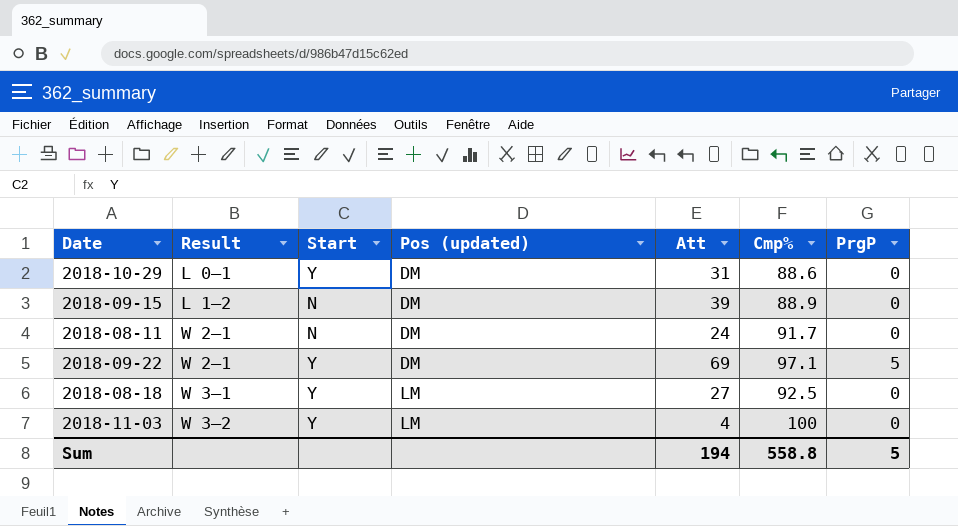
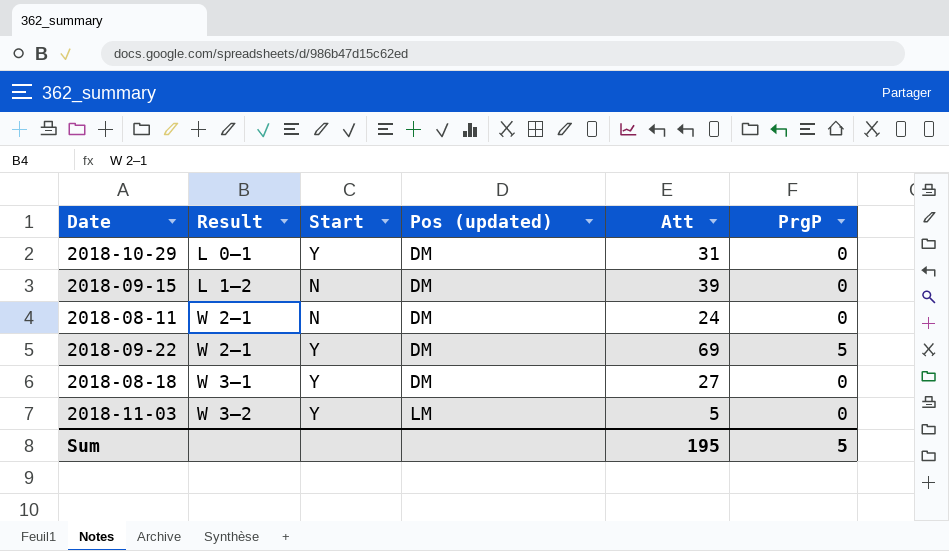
column Cmp% | position: 6 -> none
2018-08-18 | Pos (updated): LM -> DM
2018-11-03 | Att: 4 -> 5
Sum | Att: 194 -> 195

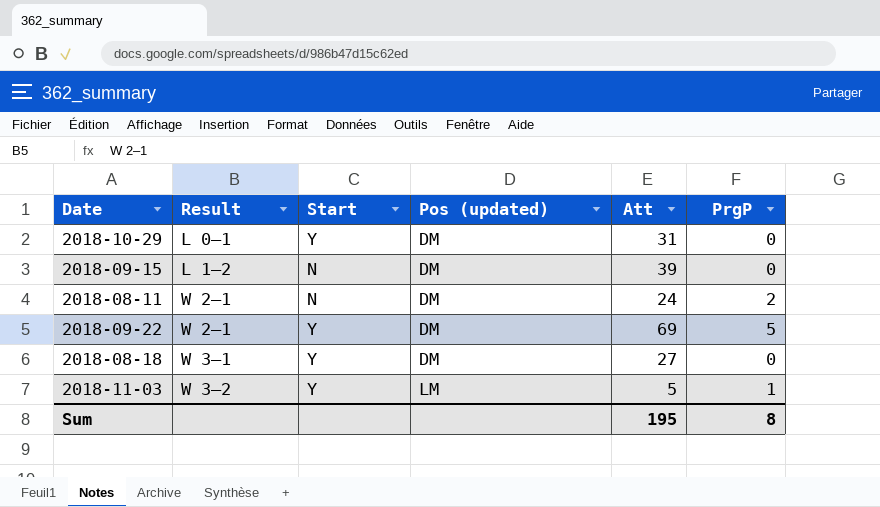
2018-08-11 | PrgP: 0 -> 2
2018-11-03 | PrgP: 0 -> 1
Sum | PrgP: 5 -> 8

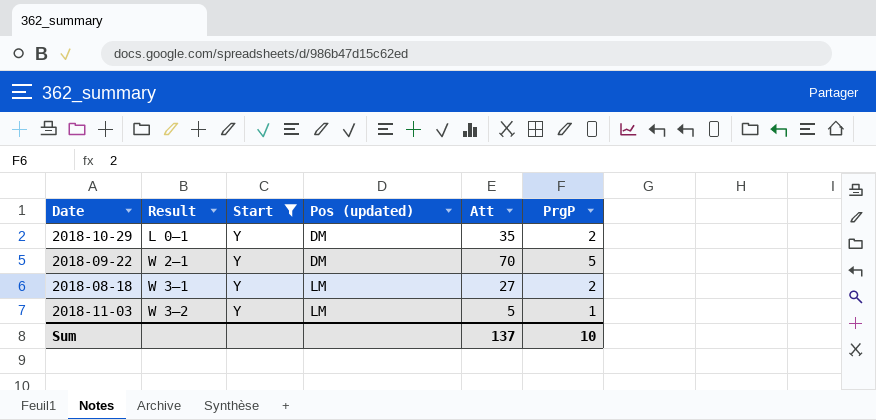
filter: none -> Start = Y
2018-10-29 | Att: 31 -> 35
2018-10-29 | PrgP: 0 -> 2
2018-09-22 | Att: 69 -> 70
2018-08-18 | Pos (updated): DM -> LM
2018-08-18 | PrgP: 0 -> 2
Sum | Att: 195 -> 137
Sum | PrgP: 8 -> 10

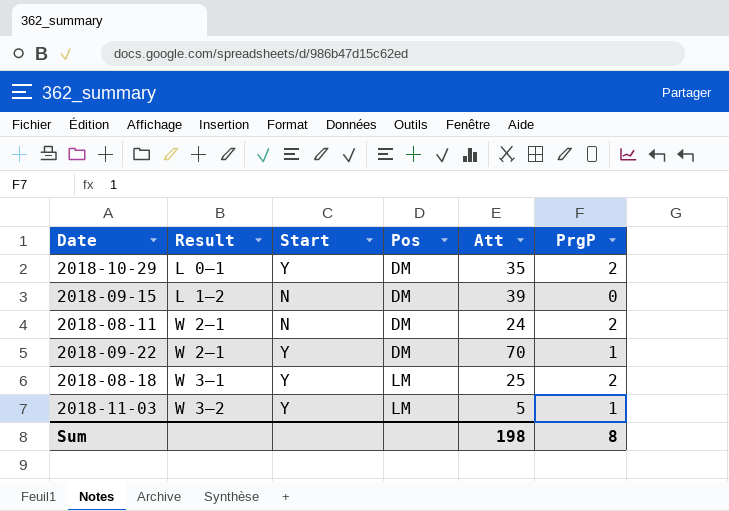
filter: Start = Y -> none
column name: Pos (updated) -> Pos
2018-09-22 | PrgP: 5 -> 1
2018-08-18 | Att: 27 -> 25
Sum | Att: 137 -> 198
Sum | PrgP: 10 -> 8

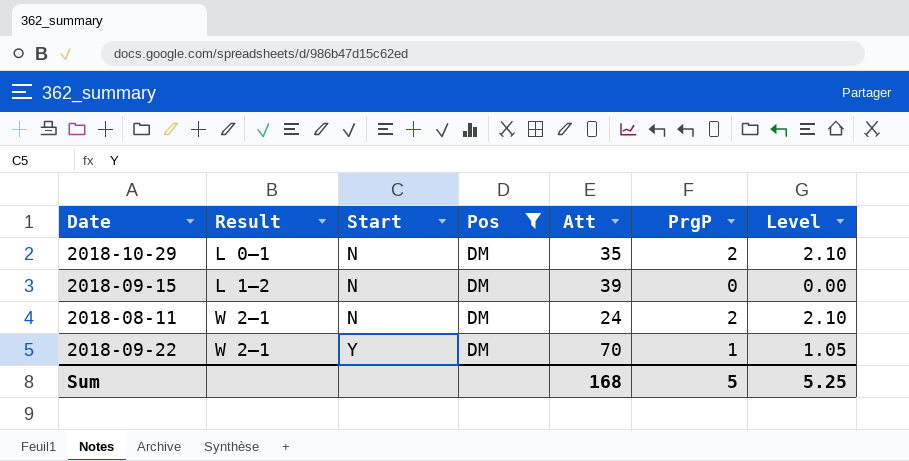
filter: none -> Pos = DM
column Level | formula: none -> [PrgP] * 1.05
2018-10-29 | Start: Y -> N
Sum | Att: 198 -> 168
Sum | PrgP: 8 -> 5

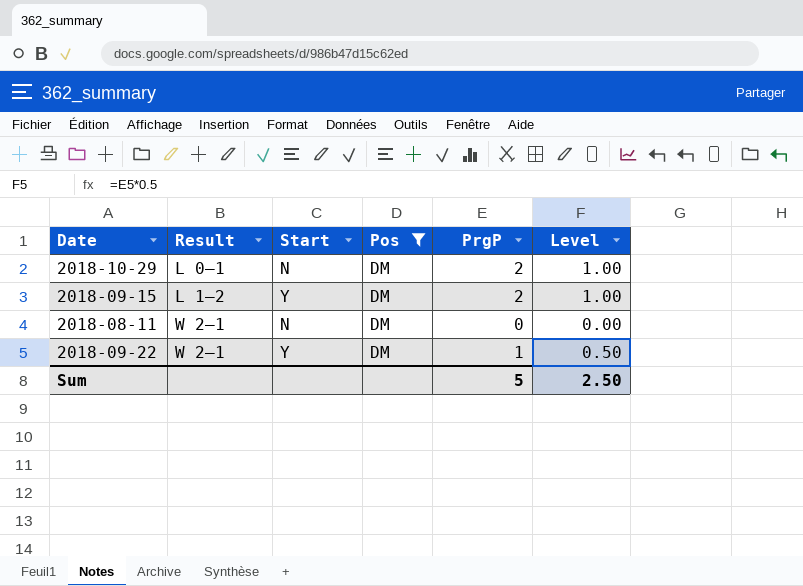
column Att | position: 5 -> none
column Level | formula: [PrgP] * 1.05 -> [PrgP] * 0.5
2018-09-15 | Start: N -> Y
2018-09-15 | PrgP: 0 -> 2
2018-08-11 | PrgP: 2 -> 0
Sum | Level: 5.25 -> 2.50

